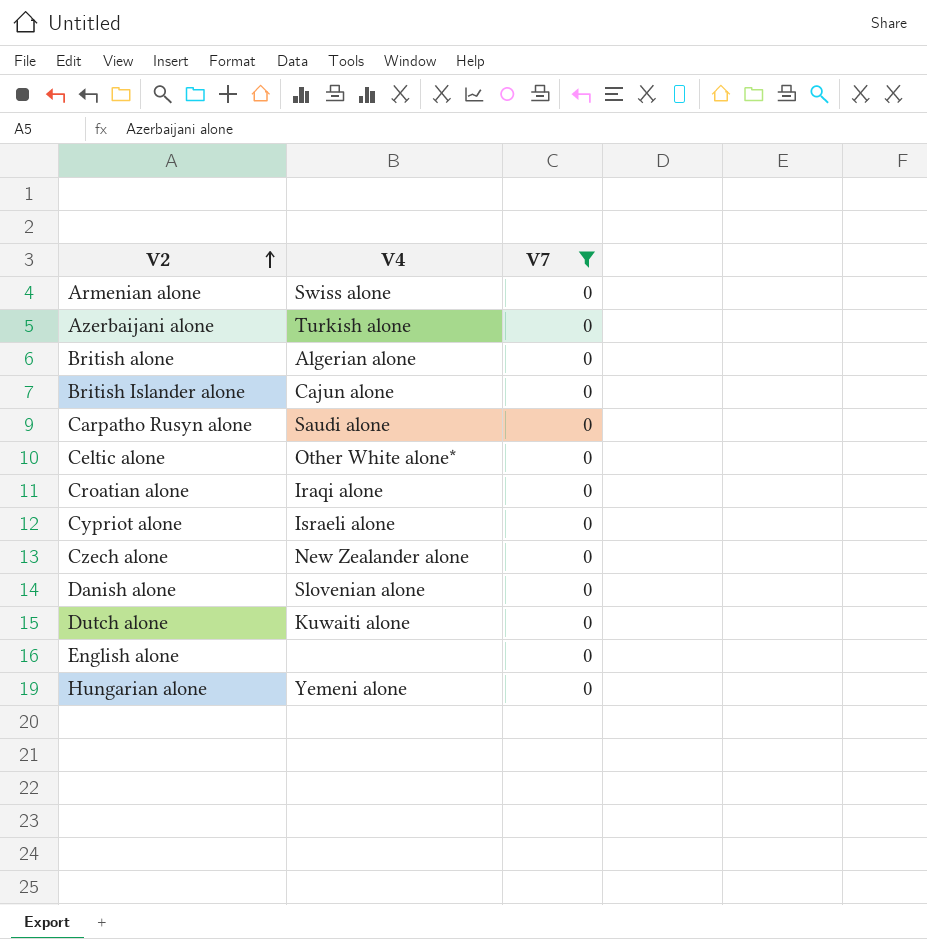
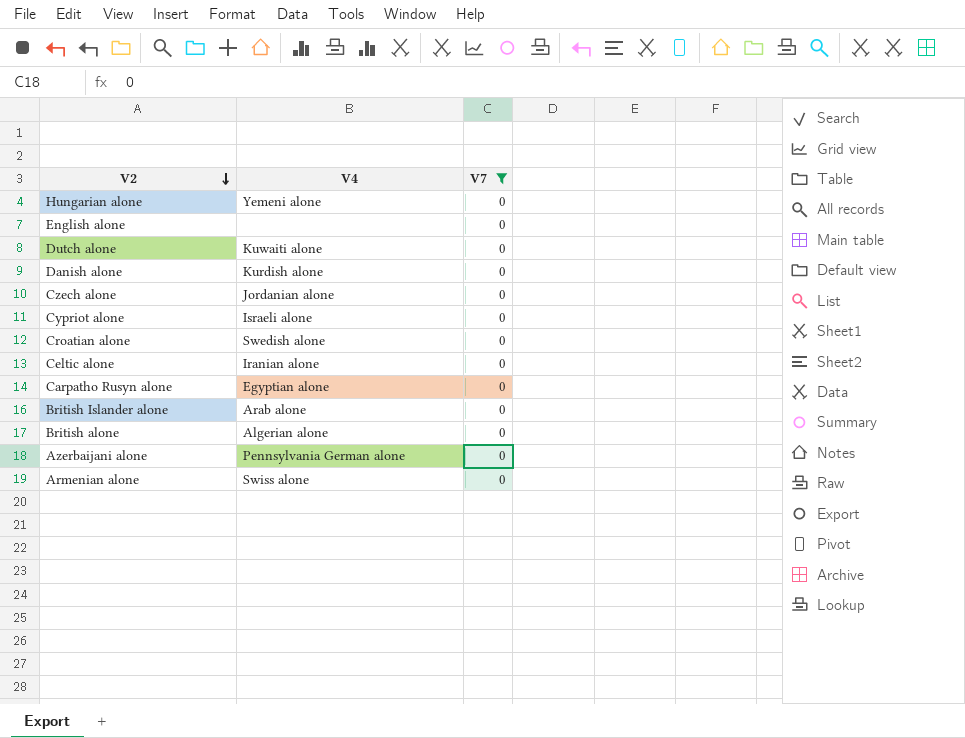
row order: V2 ascending -> V2 descending
Danish alone | V4: Slovenian alone -> Kurdish alone
Czech alone | V4: New Zealander alone -> Jordanian alone
Croatian alone | V4: Iraqi alone -> Swedish alone
Celtic alone | V4: Other White alone* -> Iranian alone
Carpatho Rusyn alone | V4: Saudi alone -> Egyptian alone
British Islander alone | V4: Cajun alone -> Arab alone
Azerbaijani alone | V4: Turkish alone -> Pennsylvania German alone

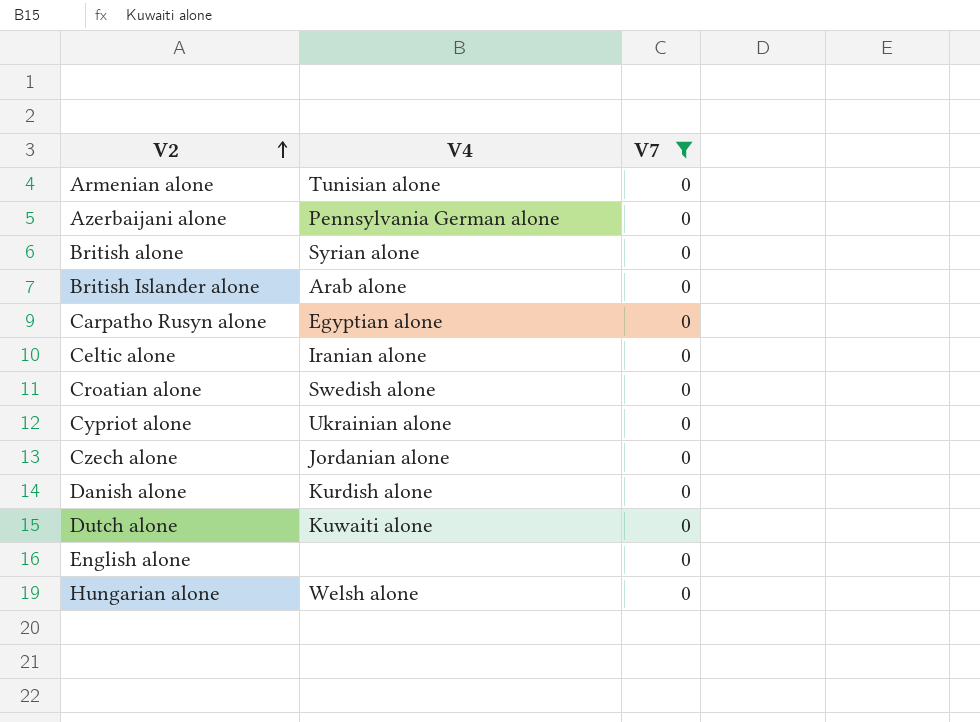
row order: V2 descending -> V2 ascending
Armenian alone | V4: Swiss alone -> Tunisian alone
British alone | V4: Algerian alone -> Syrian alone
Cypriot alone | V4: Israeli alone -> Ukrainian alone
Hungarian alone | V4: Yemeni alone -> Welsh alone

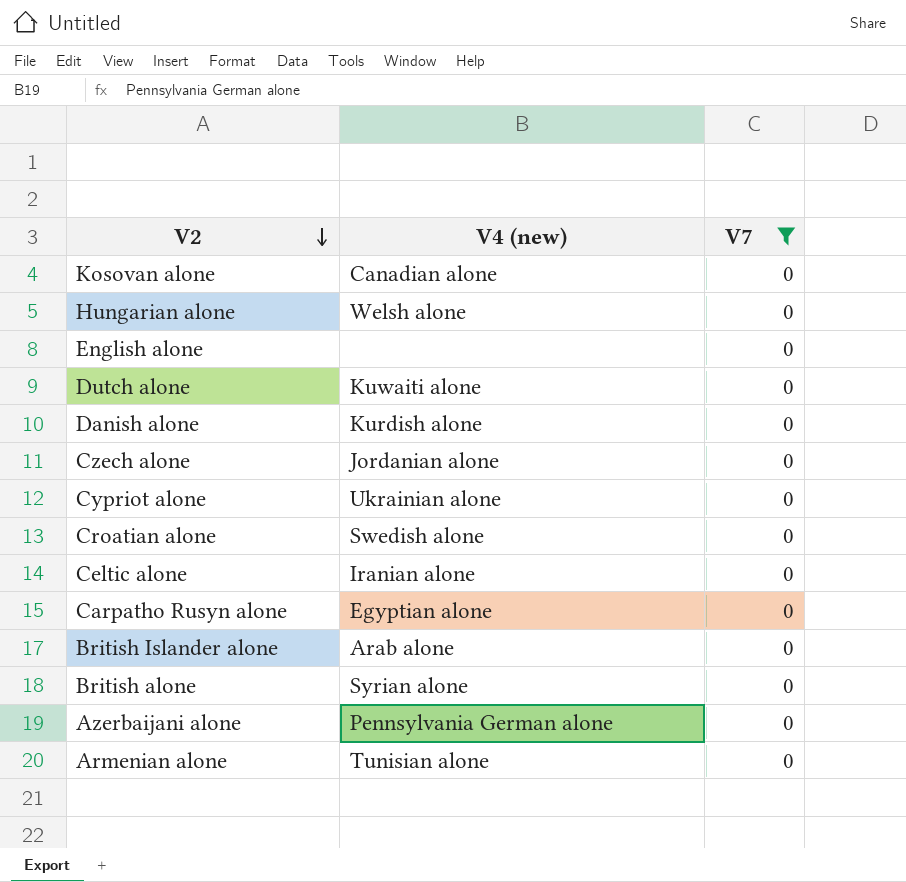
row order: V2 ascending -> V2 descending
column name: V4 -> V4 (new)
row Kosovan alone: none -> Canadian alone | 0

